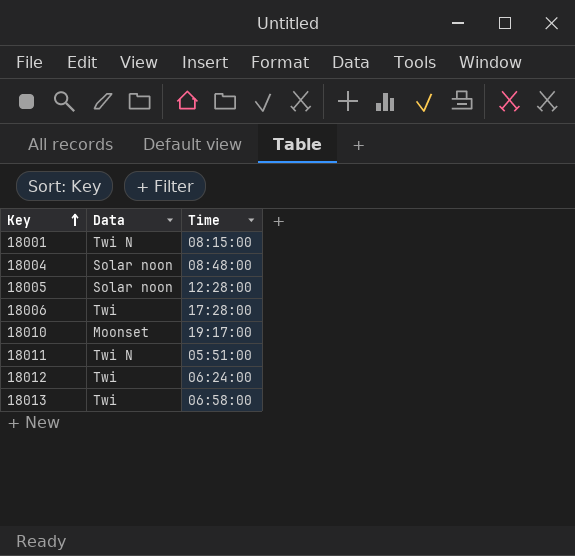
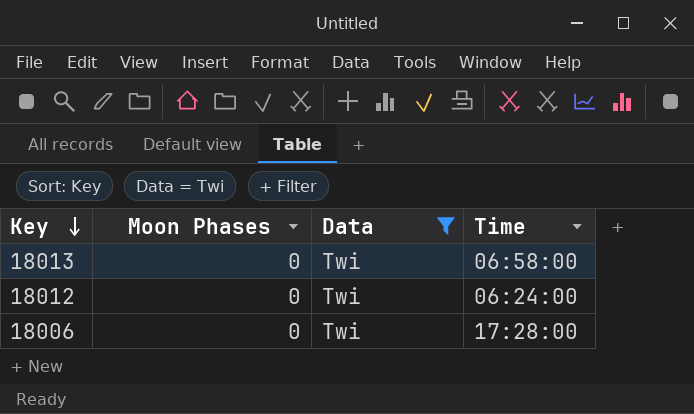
filter: none -> Data = Twi
row order: Key ascending -> Key descending
column Moon Phases | position: none -> 2

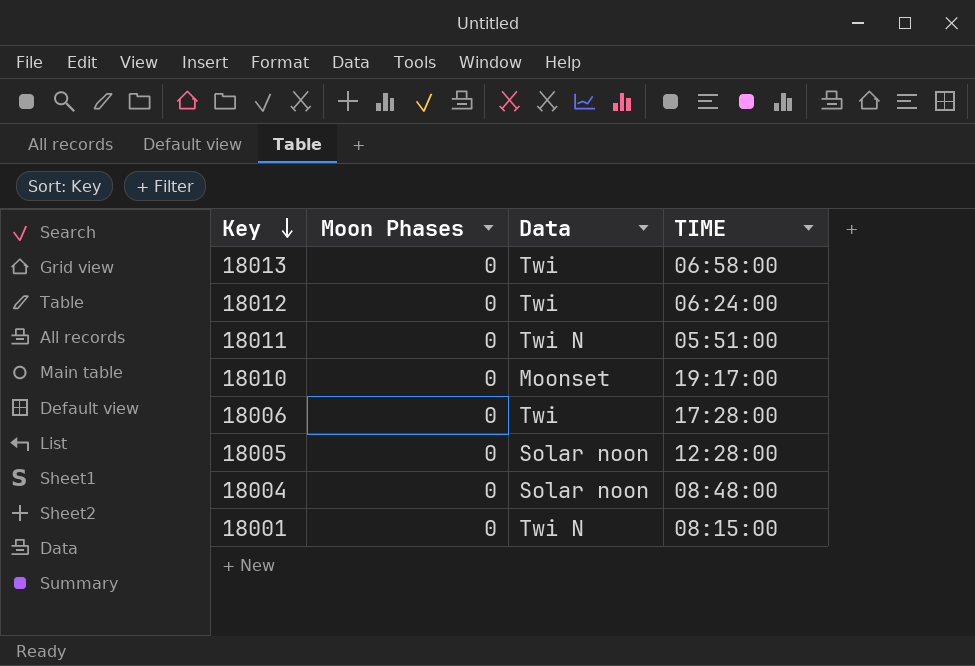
filter: Data = Twi -> none
column name: Time -> TIME

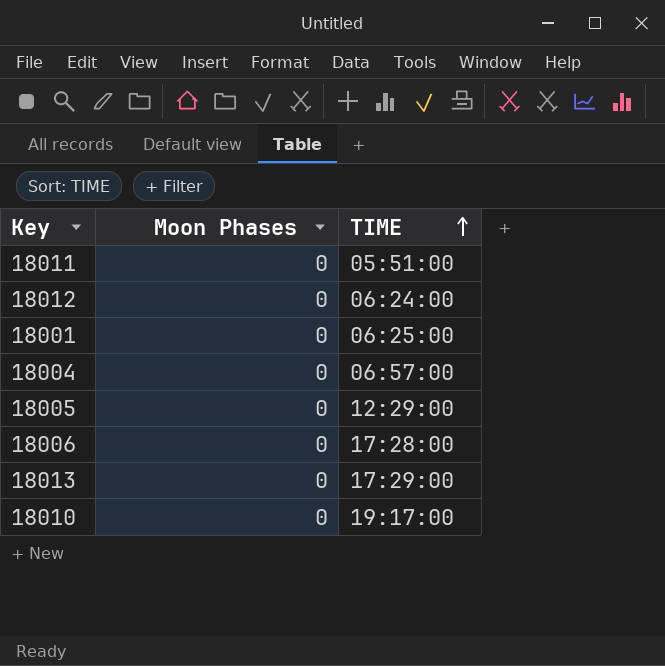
row order: Key descending -> TIME ascending
column Data | position: 3 -> none
18001 | TIME: 08:15:00 -> 06:25:00
18004 | TIME: 08:48:00 -> 06:57:00
18005 | TIME: 12:28:00 -> 12:29:00
18013 | TIME: 06:58:00 -> 17:29:00

